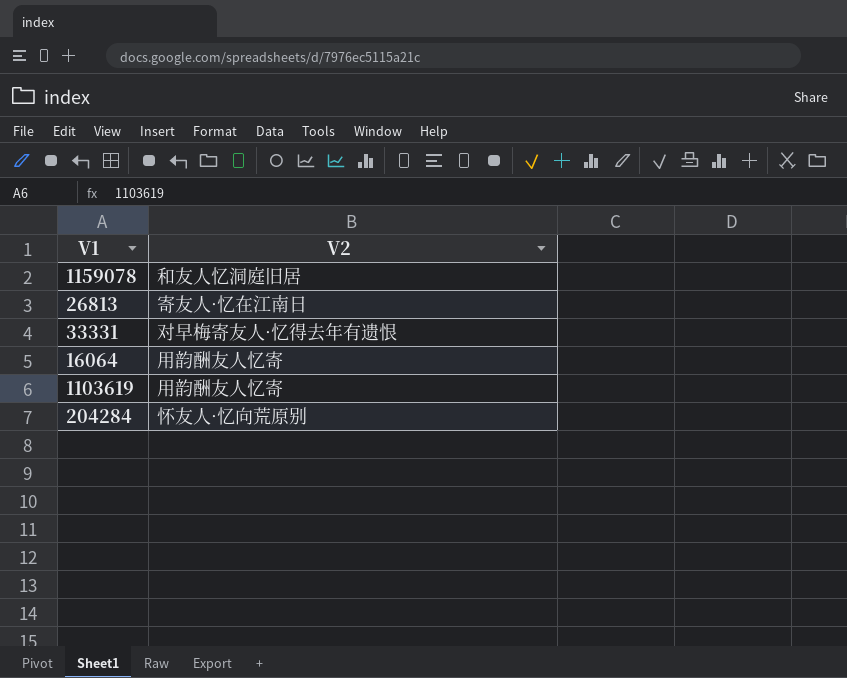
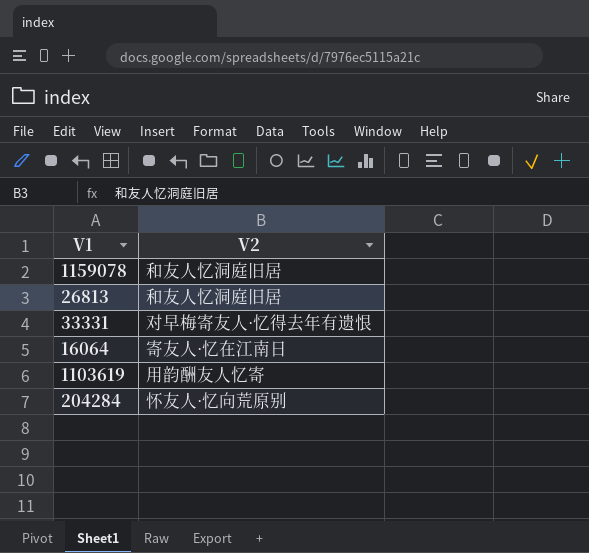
26813 | V2: 寄友人·忆在江南日 -> 和友人忆洞庭旧居
16064 | V2: 用韵酬友人忆寄 -> 寄友人·忆在江南日

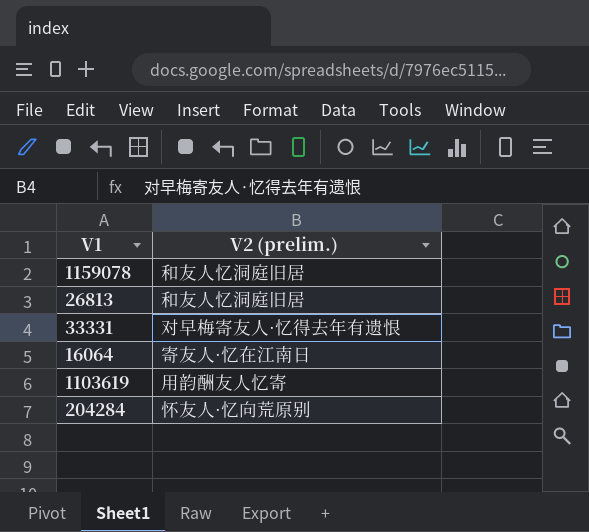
column name: V2 -> V2 (prelim.)

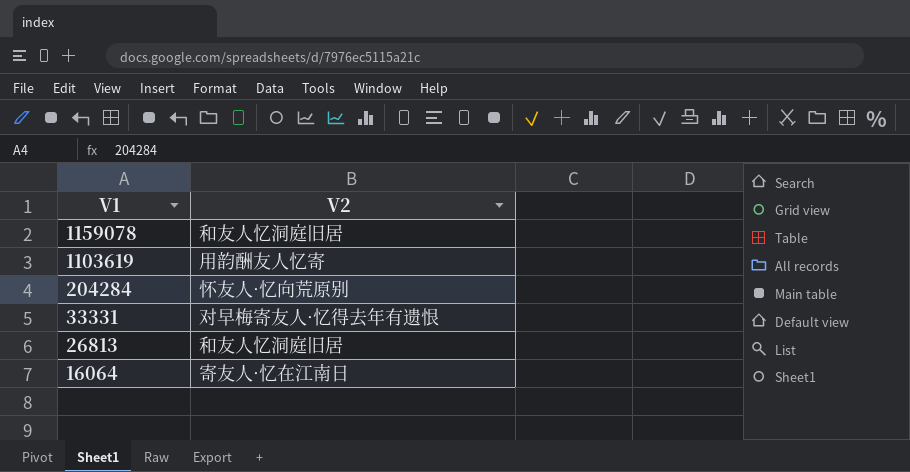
row order: none -> V1 descending
column name: V2 (prelim.) -> V2

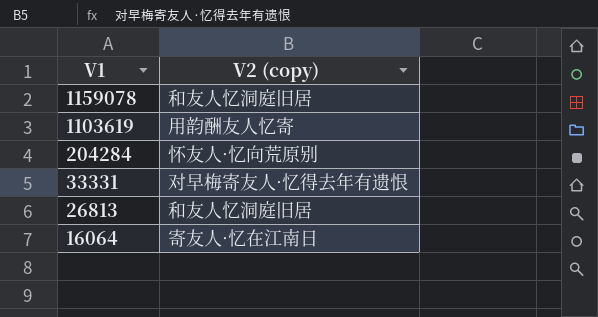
column name: V2 -> V2 (copy)

